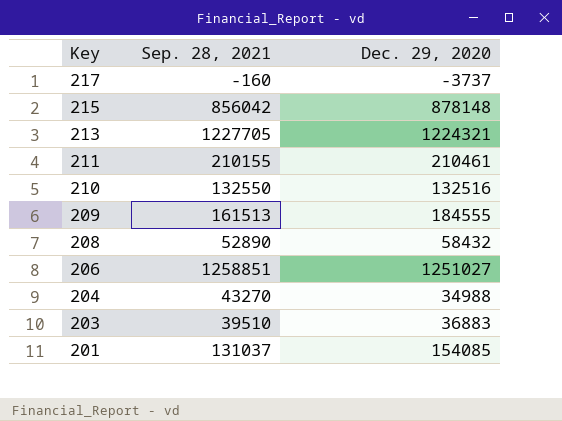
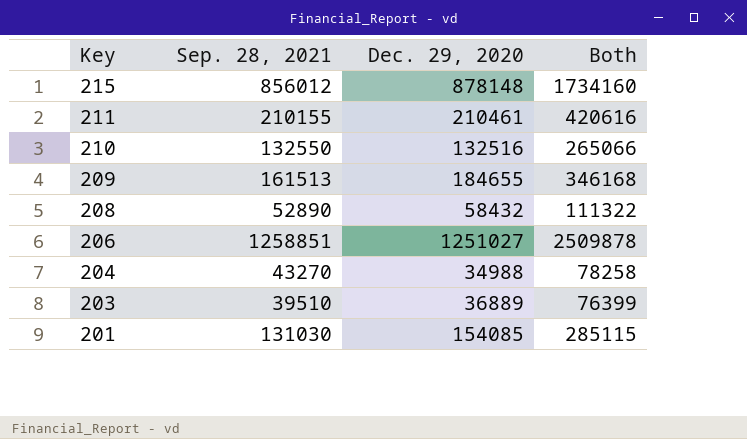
column Both | formula: none -> [Sep. 28, 2021] + [Dec. 29, 2020]
row 217: -160 | -3737 -> none
row 213: 1227705 | 1224321 -> none
215 | Sep. 28, 2021: 856042 -> 856012
209 | Dec. 29, 2020: 184555 -> 184655
203 | Dec. 29, 2020: 36883 -> 36889
201 | Sep. 28, 2021: 131037 -> 131030

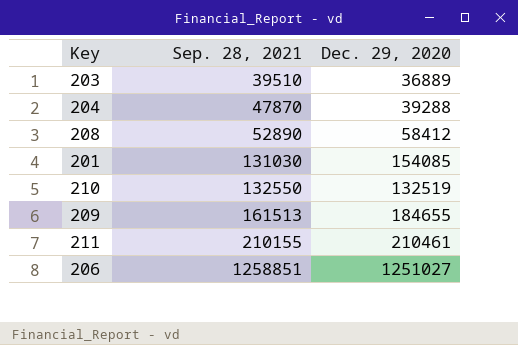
row order: Key descending -> Sep. 28, 2021 ascending
column Both | formula: [Sep. 28, 2021] + [Dec. 29, 2020] -> none
row 215: 856012 | 878148 | 1734160 -> none
204 | Sep. 28, 2021: 43270 -> 47870
204 | Dec. 29, 2020: 34988 -> 39288
208 | Dec. 29, 2020: 58432 -> 58412
210 | Dec. 29, 2020: 132516 -> 132519

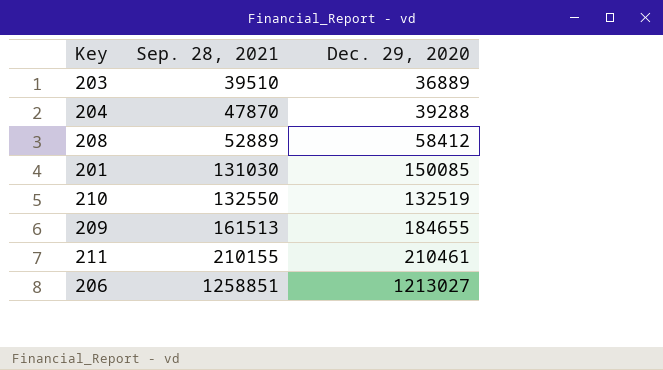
208 | Sep. 28, 2021: 52890 -> 52889
201 | Dec. 29, 2020: 154085 -> 150085
206 | Dec. 29, 2020: 1251027 -> 1213027

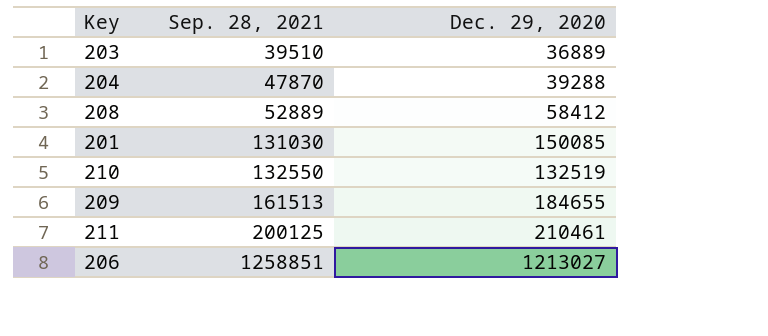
211 | Sep. 28, 2021: 210155 -> 200125

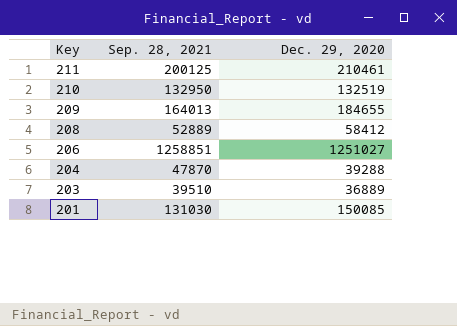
row order: Sep. 28, 2021 ascending -> Key descending
210 | Sep. 28, 2021: 132550 -> 132950
209 | Sep. 28, 2021: 161513 -> 164013
206 | Dec. 29, 2020: 1213027 -> 1251027

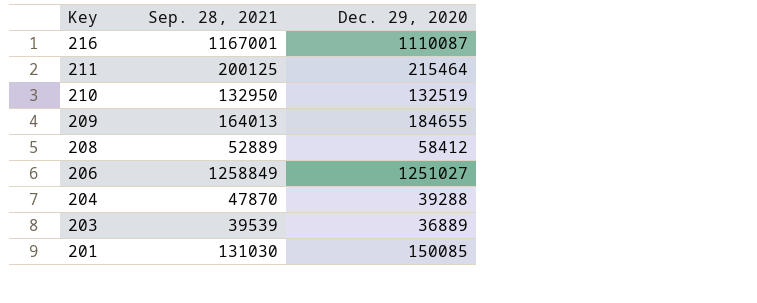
row 216: none -> 1167001 | 1110087
211 | Dec. 29, 2020: 210461 -> 215464
206 | Sep. 28, 2021: 1258851 -> 1258849
203 | Sep. 28, 2021: 39510 -> 39539

